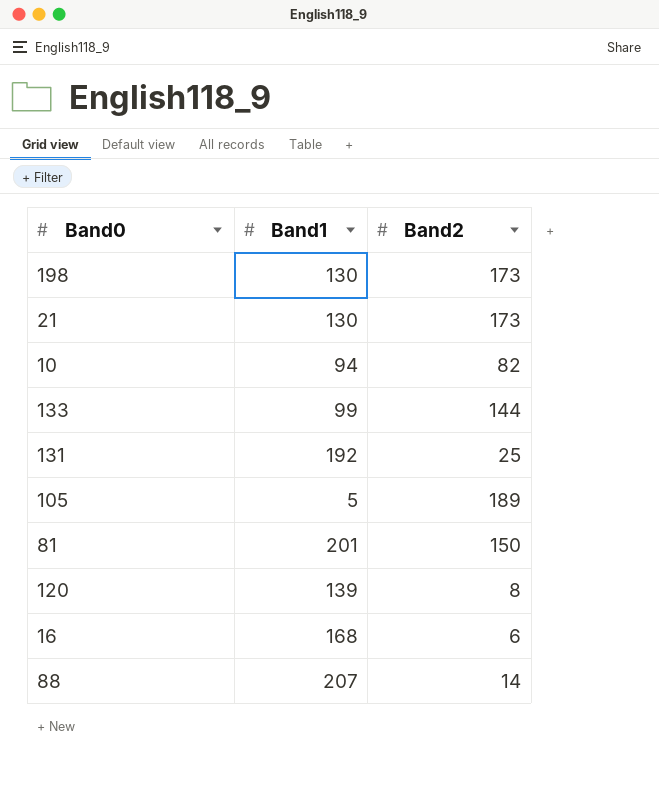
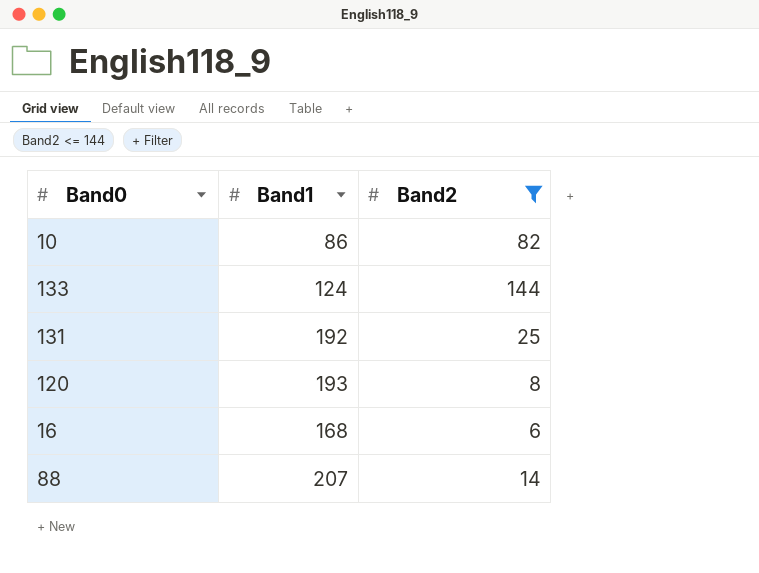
filter: none -> Band2 <= 144
10 | Band1: 94 -> 86
133 | Band1: 99 -> 124
120 | Band1: 139 -> 193

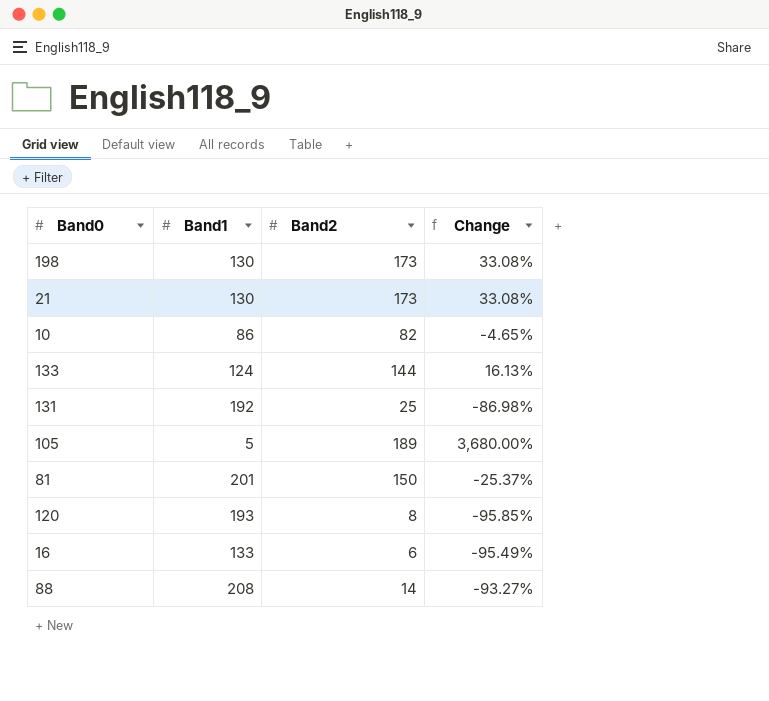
filter: Band2 <= 144 -> none
column Change | formula: none -> ([Band2] - [Band1]) / [Band1]
16 | Band1: 168 -> 133
88 | Band1: 207 -> 208

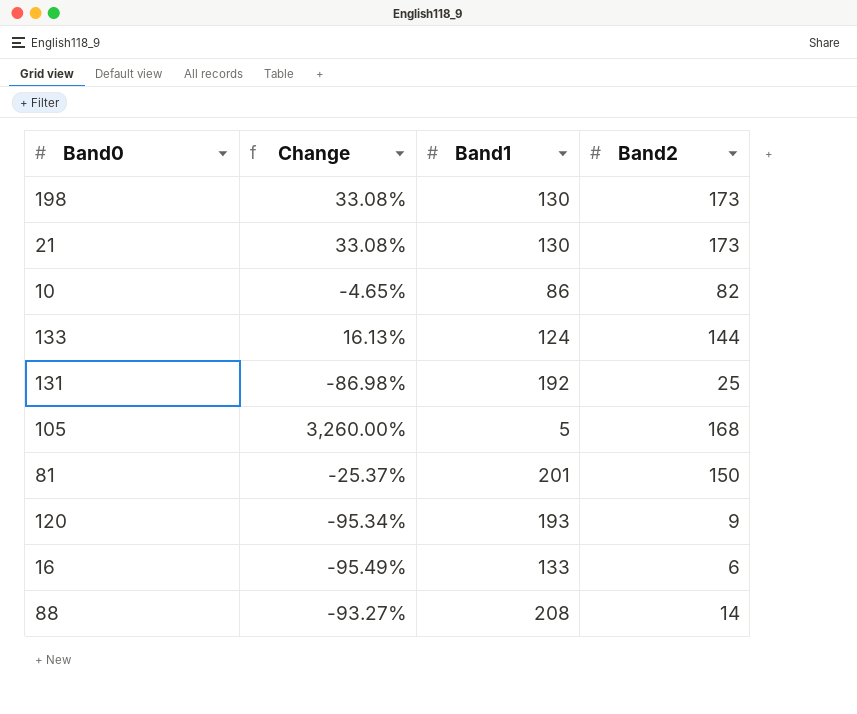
column Change | position: 4 -> 2
105 | Change: 3,680.00% -> 3,260.00%
105 | Band2: 189 -> 168
120 | Change: -95.85% -> -95.34%
120 | Band2: 8 -> 9

